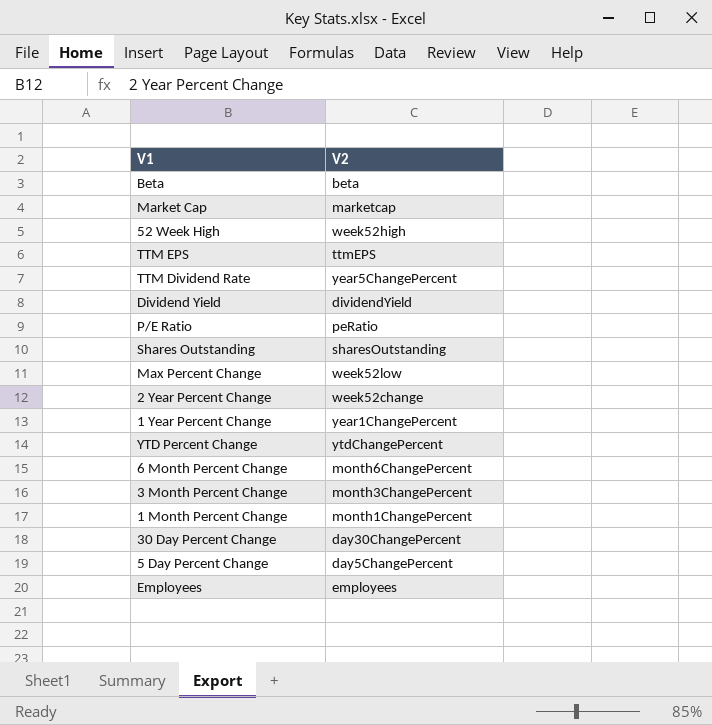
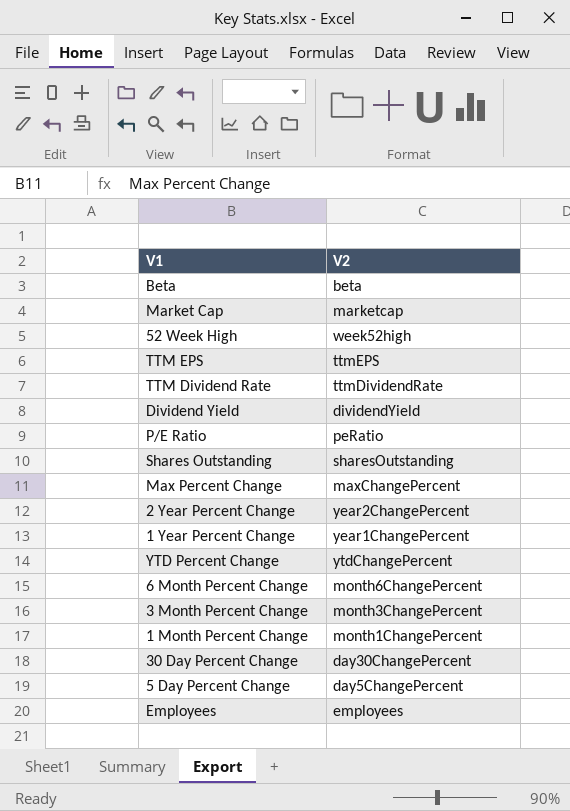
TTM Dividend Rate | V2: year5ChangePercent -> ttmDividendRate
Max Percent Change | V2: week52low -> maxChangePercent
2 Year Percent Change | V2: week52change -> year2ChangePercent

